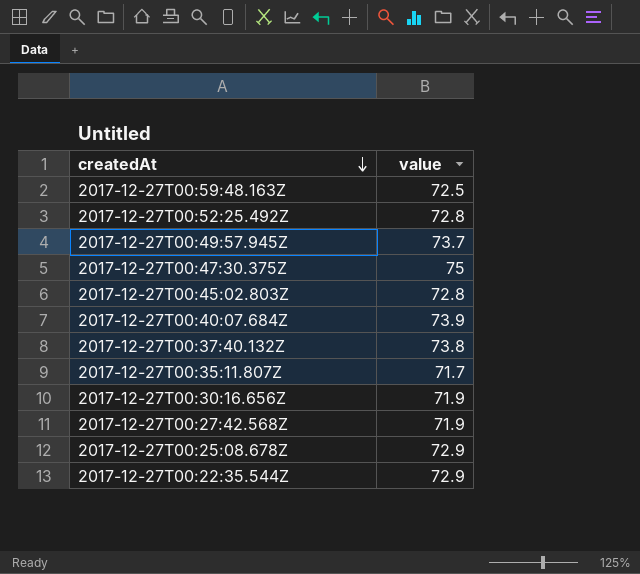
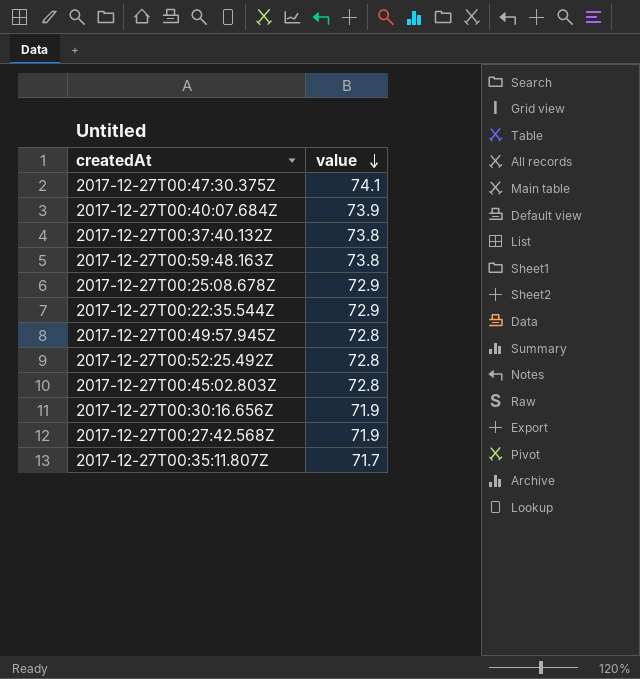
row order: createdAt descending -> value descending
2017-12-27T00:47:30.375Z | value: 75 -> 74.1
2017-12-27T00:59:48.163Z | value: 72.5 -> 73.8
2017-12-27T00:49:57.945Z | value: 73.7 -> 72.8

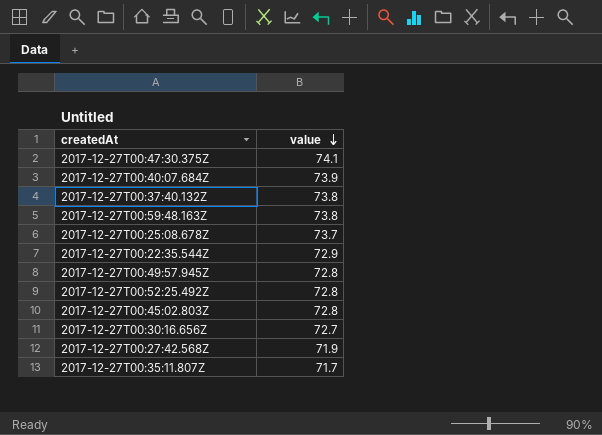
2017-12-27T00:25:08.678Z | value: 72.9 -> 73.7
2017-12-27T00:30:16.656Z | value: 71.9 -> 72.7

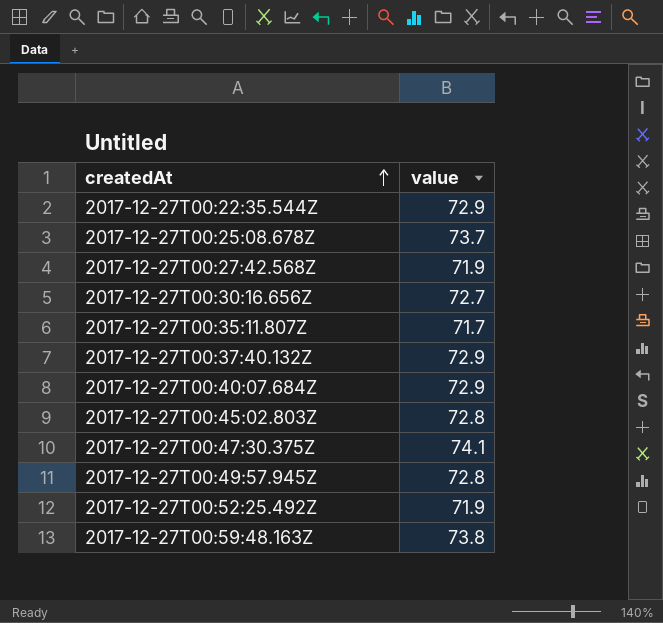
row order: value descending -> createdAt ascending
2017-12-27T00:37:40.132Z | value: 73.8 -> 72.9
2017-12-27T00:40:07.684Z | value: 73.9 -> 72.9
2017-12-27T00:52:25.492Z | value: 72.8 -> 71.9

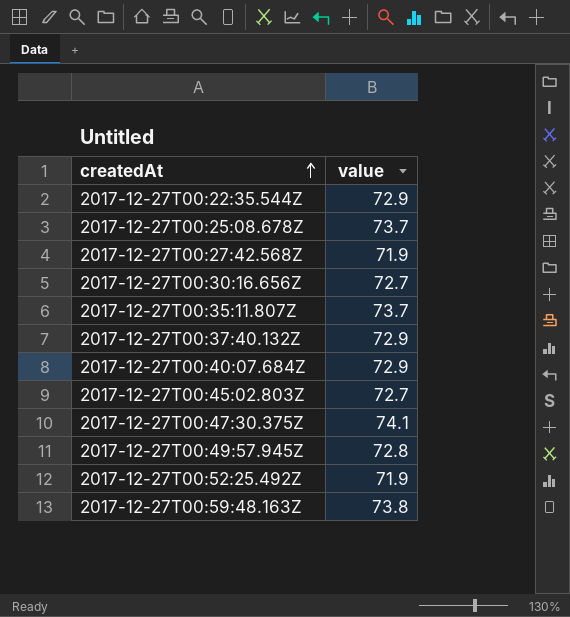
2017-12-27T00:35:11.807Z | value: 71.7 -> 73.7
2017-12-27T00:45:02.803Z | value: 72.8 -> 72.7

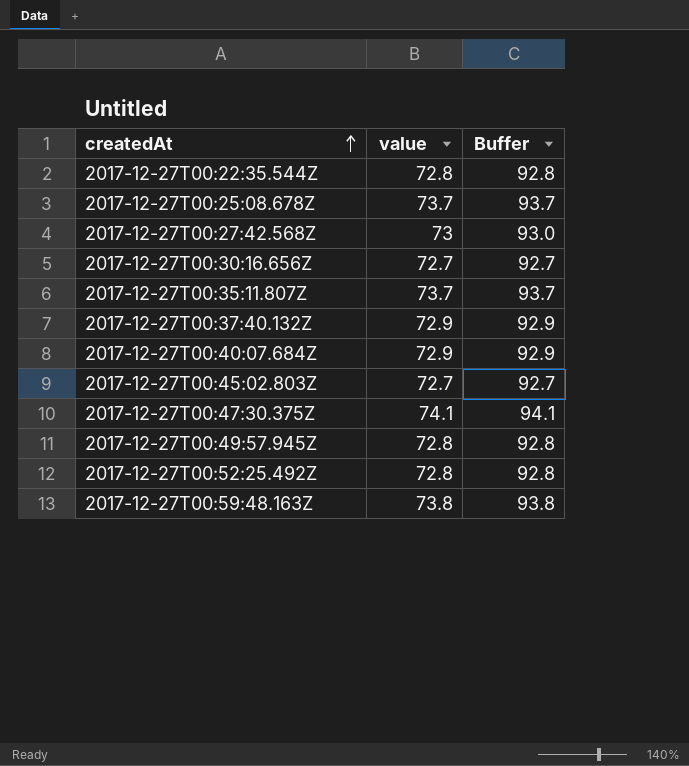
column Buffer | formula: none -> [value] + 20
2017-12-27T00:22:35.544Z | value: 72.9 -> 72.8
2017-12-27T00:27:42.568Z | value: 71.9 -> 73
2017-12-27T00:52:25.492Z | value: 71.9 -> 72.8

